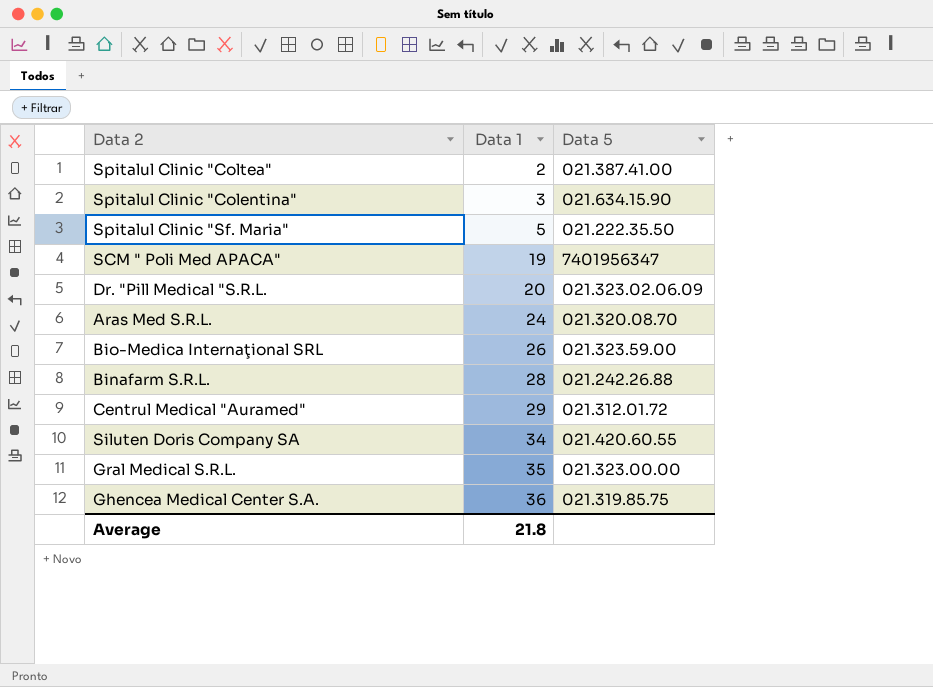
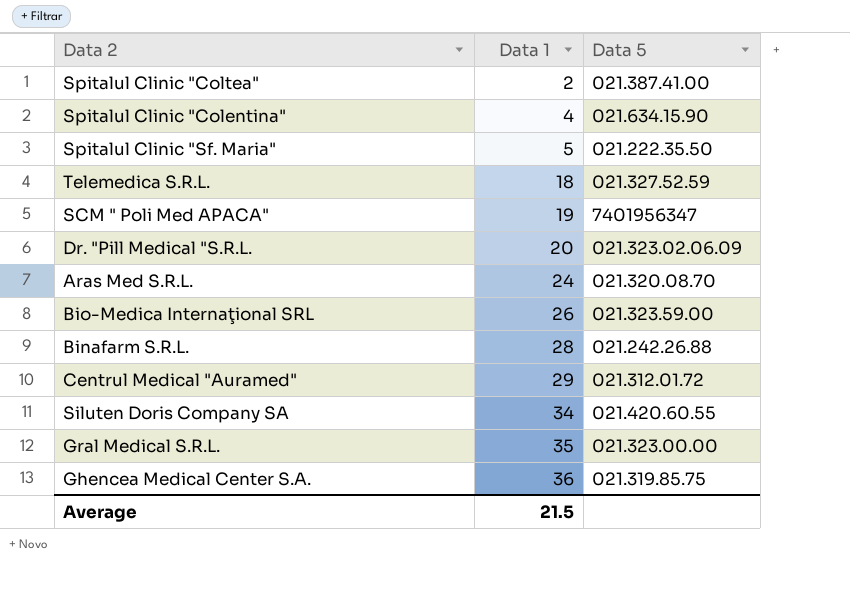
Spitalul Clinic "Colentina" | Data 1: 3 -> 4
row Telemedica S.R.L.: none -> 18 | 021.327.52.59
Average | Data 1: 21.8 -> 21.5

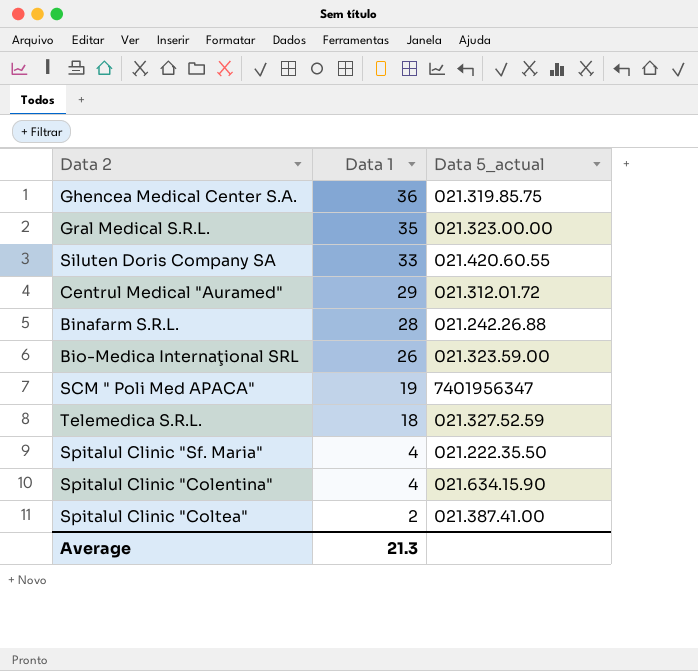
row order: Data 1 ascending -> Data 1 descending
column name: Data 5 -> Data 5_actual
row Dr. "Pill Medical "S.R.L.: 20 | 021.323.02.06.09 -> none
row Aras Med S.R.L.: 24 | 021.320.08.70 -> none
Siluten Doris Company SA | Data 1: 34 -> 33
Spitalul Clinic "Sf. Maria" | Data 1: 5 -> 4
Average | Data 1: 21.5 -> 21.3

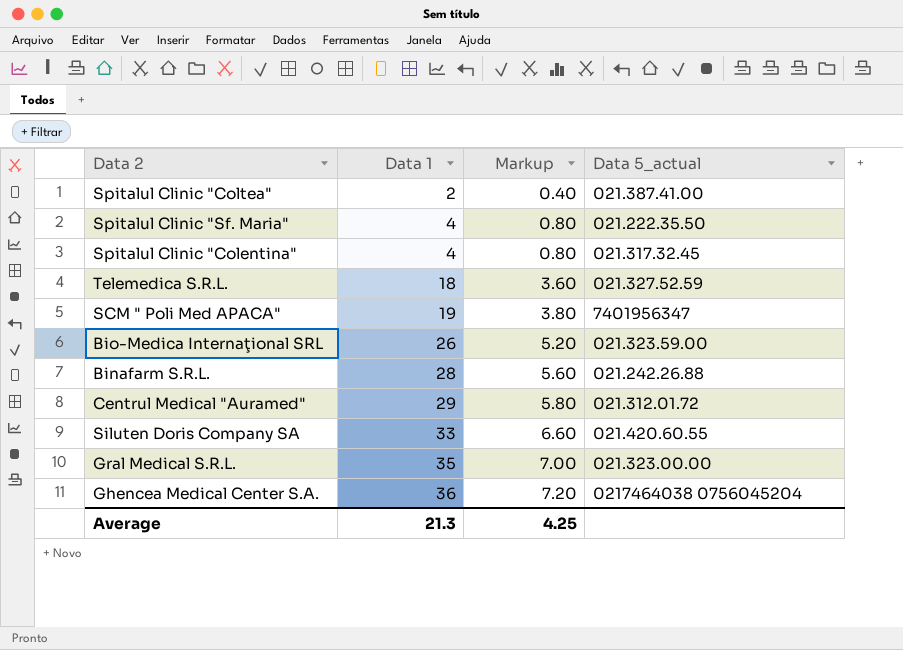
row order: Data 1 descending -> Data 1 ascending
column Markup | formula: none -> [Data 1] * 0.2
Spitalul Clinic "Colentina" | Data 5_actual: 021.634.15.90 -> 021.317.32.45
Ghencea Medical Center S.A. | Data 5_actual: 021.319.85.75 -> 0217464038 0756045204

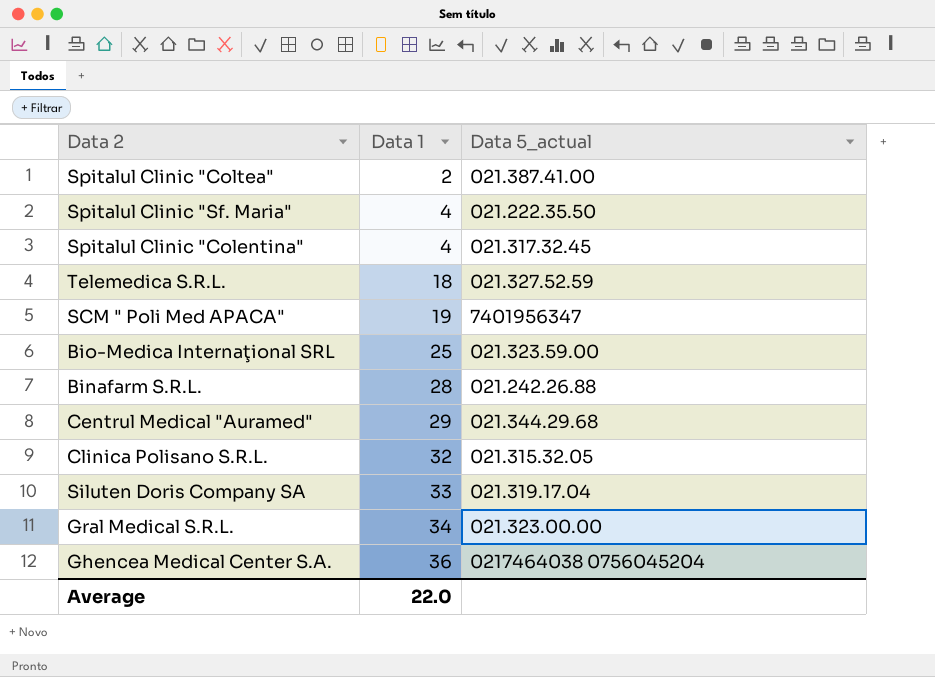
column Markup | formula: [Data 1] * 0.2 -> none
Bio-Medica Internaţional SRL | Data 1: 26 -> 25
Centrul Medical "Auramed" | Data 5_actual: 021.312.01.72 -> 021.344.29.68
row Clinica Polisano S.R.L.: none -> 32 | 021.315.32.05
Siluten Doris Company SA | Data 5_actual: 021.420.60.55 -> 021.319.17.04
Gral Medical S.R.L. | Data 1: 35 -> 34
Average | Data 1: 21.3 -> 22.0

